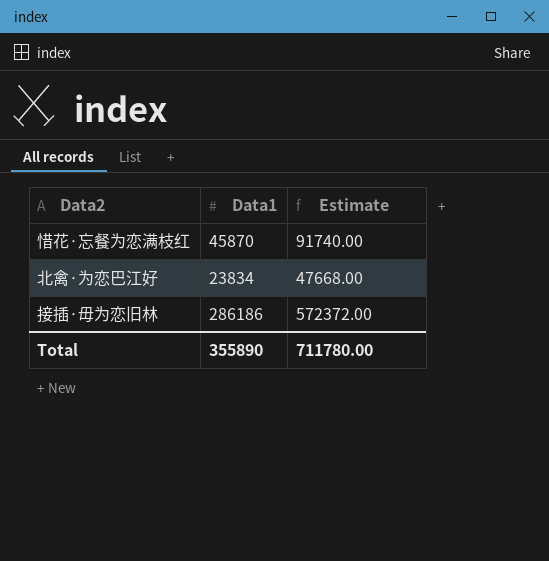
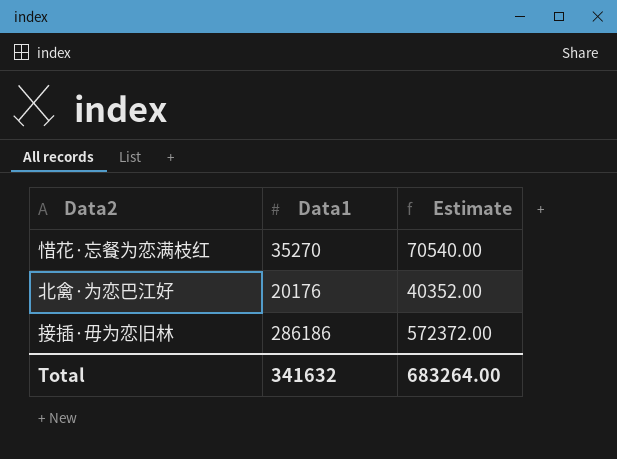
惜花·忘餐为恋满枝红 | Data1: 45870 -> 35270
惜花·忘餐为恋满枝红 | Estimate: 91740.00 -> 70540.00
北禽·为恋巴江好 | Data1: 23834 -> 20176
北禽·为恋巴江好 | Estimate: 47668.00 -> 40352.00
Total | Data1: 355890 -> 341632
Total | Estimate: 711780.00 -> 683264.00

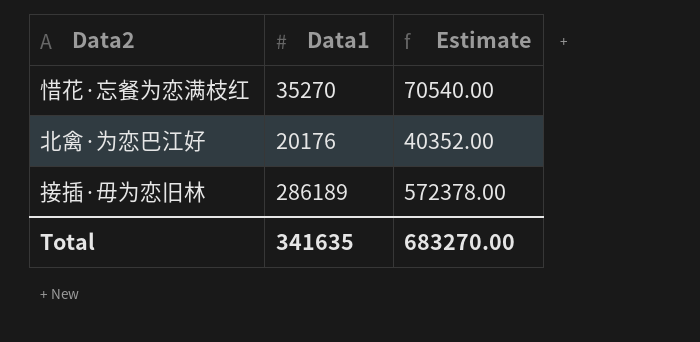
接插·毋为恋旧林 | Data1: 286186 -> 286189
接插·毋为恋旧林 | Estimate: 572372.00 -> 572378.00
Total | Data1: 341632 -> 341635
Total | Estimate: 683264.00 -> 683270.00

